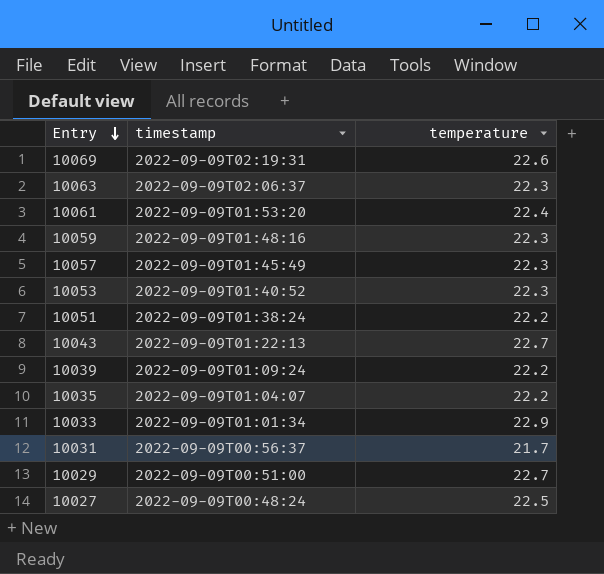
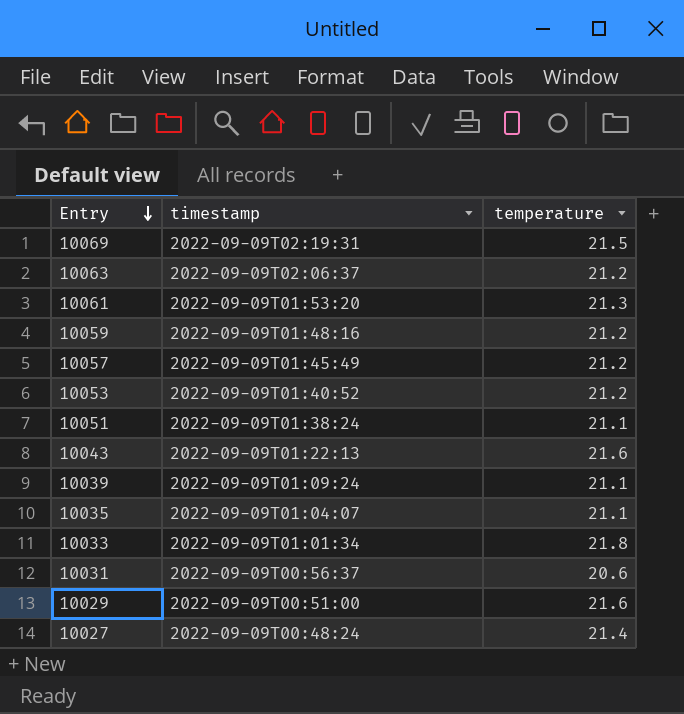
10069 | temperature: 22.6 -> 21.5
10063 | temperature: 22.3 -> 21.2
10061 | temperature: 22.4 -> 21.3
10059 | temperature: 22.3 -> 21.2
10057 | temperature: 22.3 -> 21.2
10053 | temperature: 22.3 -> 21.2
10051 | temperature: 22.2 -> 21.1
10043 | temperature: 22.7 -> 21.6
10039 | temperature: 22.2 -> 21.1
10035 | temperature: 22.2 -> 21.1
10033 | temperature: 22.9 -> 21.8
10031 | temperature: 21.7 -> 20.6
10029 | temperature: 22.7 -> 21.6
10027 | temperature: 22.5 -> 21.4

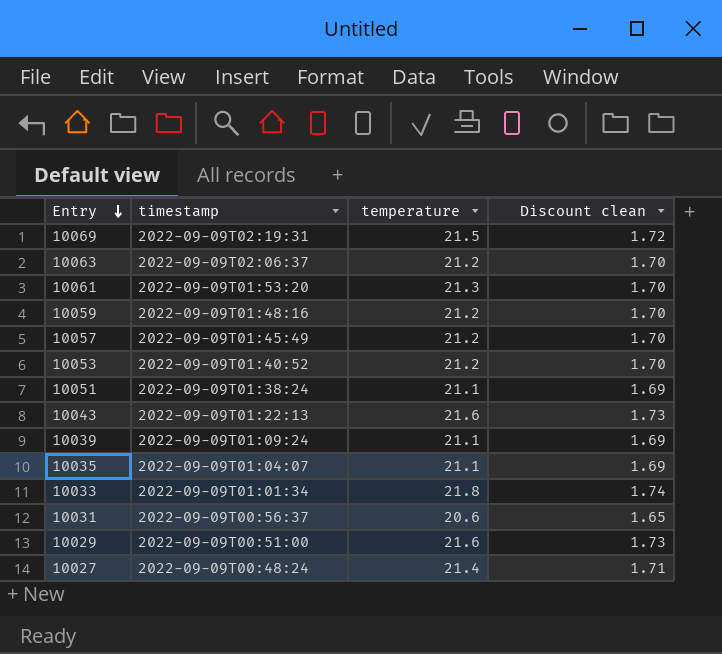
column Discount clean | formula: none -> [temperature] * 0.08

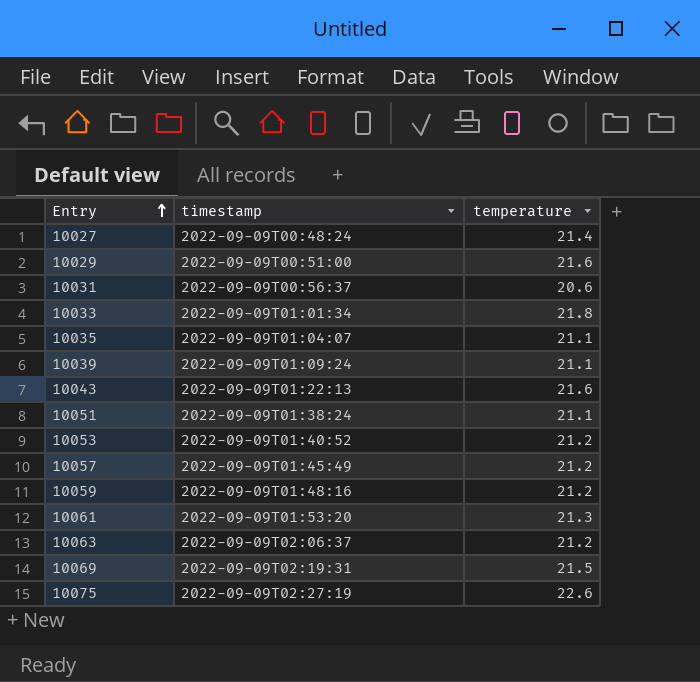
row order: Entry descending -> Entry ascending
column Discount clean | formula: [temperature] * 0.08 -> none
row 10075: none -> 2022-09-09T02:27:19 | 22.6

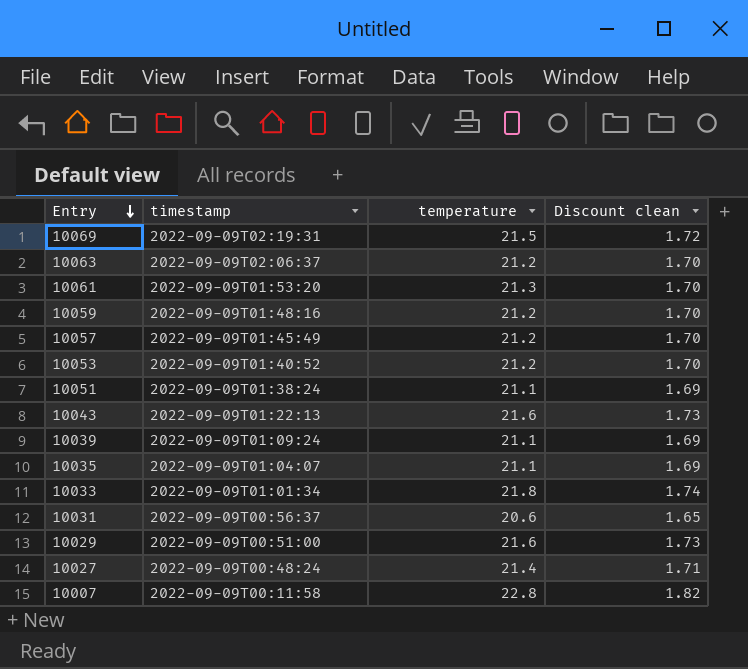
row order: Entry ascending -> Entry descending
column Discount clean | formula: none -> [temperature] * 0.08
row 10075: 2022-09-09T02:27:19 | 22.6 -> none
row 10007: none -> 2022-09-09T00:11:58 | 22.8 | 1.82

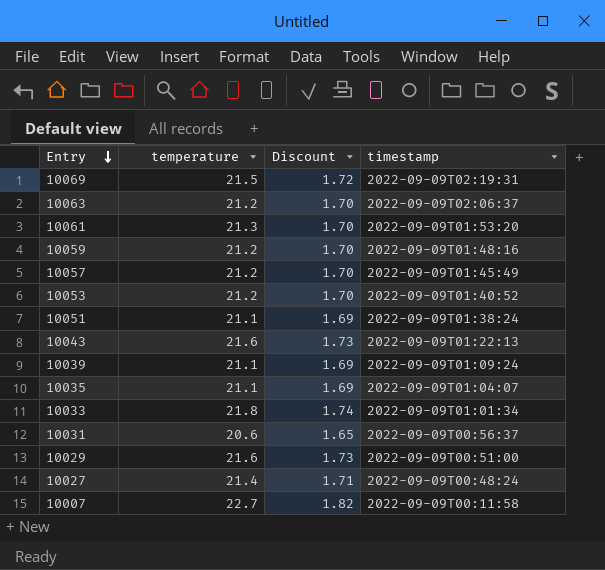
column name: Discount clean -> Discount
column timestamp | position: 2 -> 4
10007 | temperature: 22.8 -> 22.7

